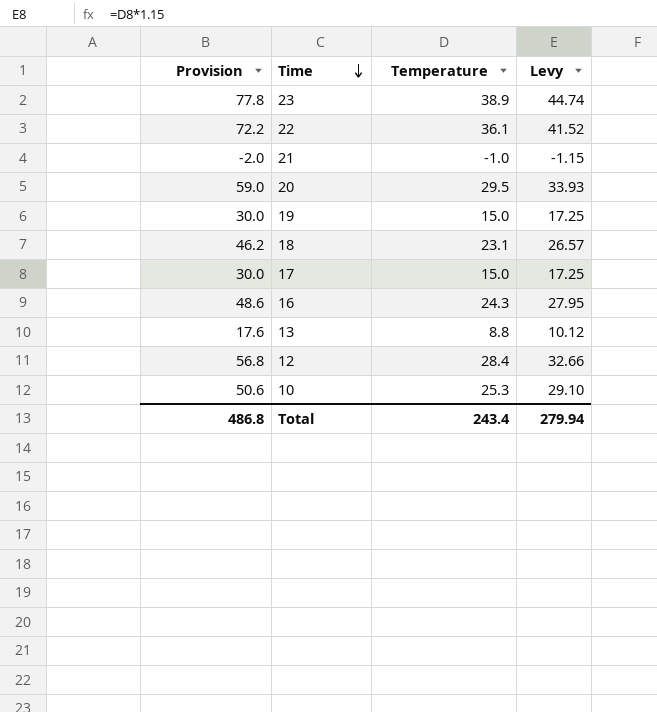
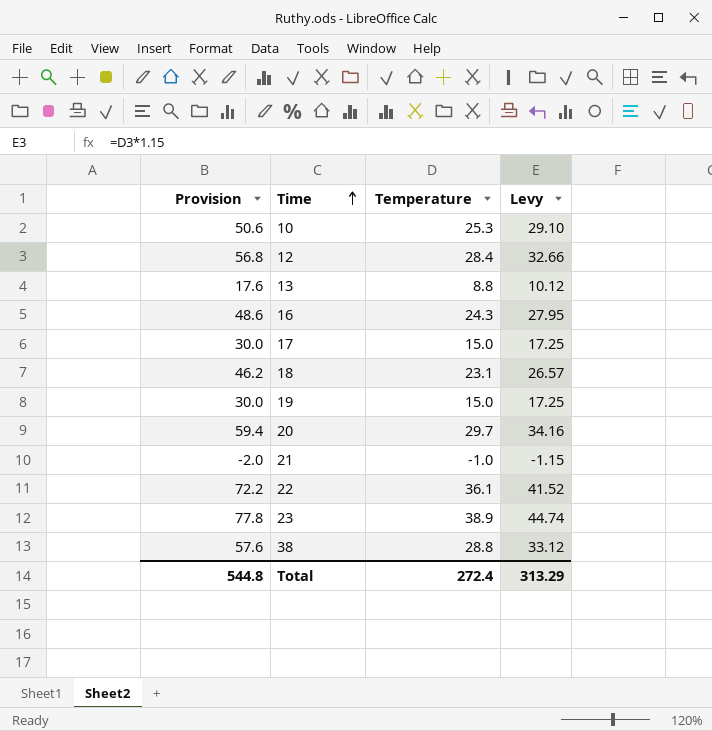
row order: Time descending -> Time ascending
20 | Provision: 59.0 -> 59.4
20 | Temperature: 29.5 -> 29.7
20 | Levy: 33.93 -> 34.16
row 38: none -> 57.6 | 28.8 | 33.12
Total | Provision: 486.8 -> 544.8
Total | Temperature: 243.4 -> 272.4
Total | Levy: 279.94 -> 313.29

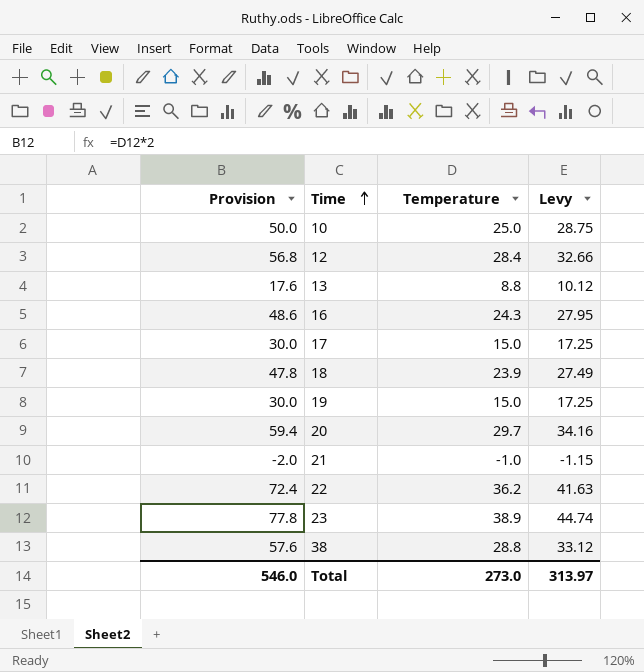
10 | Provision: 50.6 -> 50.0
10 | Temperature: 25.3 -> 25.0
10 | Levy: 29.10 -> 28.75
18 | Provision: 46.2 -> 47.8
18 | Temperature: 23.1 -> 23.9
18 | Levy: 26.57 -> 27.49
22 | Provision: 72.2 -> 72.4
22 | Temperature: 36.1 -> 36.2
22 | Levy: 41.52 -> 41.63
Total | Provision: 544.8 -> 546.0
Total | Temperature: 272.4 -> 273.0
Total | Levy: 313.29 -> 313.97

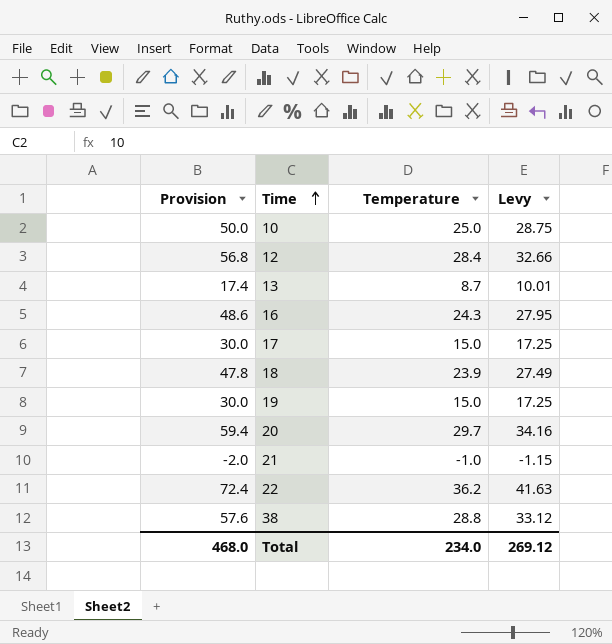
row 23: 77.8 | 38.9 | 44.74 -> none
13 | Provision: 17.6 -> 17.4
13 | Temperature: 8.8 -> 8.7
13 | Levy: 10.12 -> 10.01
Total | Provision: 546.0 -> 468.0
Total | Temperature: 273.0 -> 234.0
Total | Levy: 313.97 -> 269.12

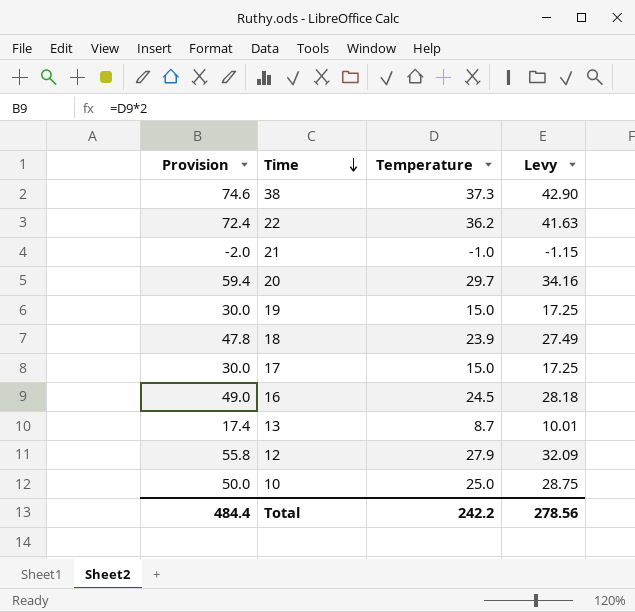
row order: Time ascending -> Time descending
38 | Provision: 57.6 -> 74.6
38 | Temperature: 28.8 -> 37.3
38 | Levy: 33.12 -> 42.90
16 | Provision: 48.6 -> 49.0
16 | Temperature: 24.3 -> 24.5
16 | Levy: 27.95 -> 28.18
12 | Provision: 56.8 -> 55.8
12 | Temperature: 28.4 -> 27.9
12 | Levy: 32.66 -> 32.09
Total | Provision: 468.0 -> 484.4
Total | Temperature: 234.0 -> 242.2
Total | Levy: 269.12 -> 278.56

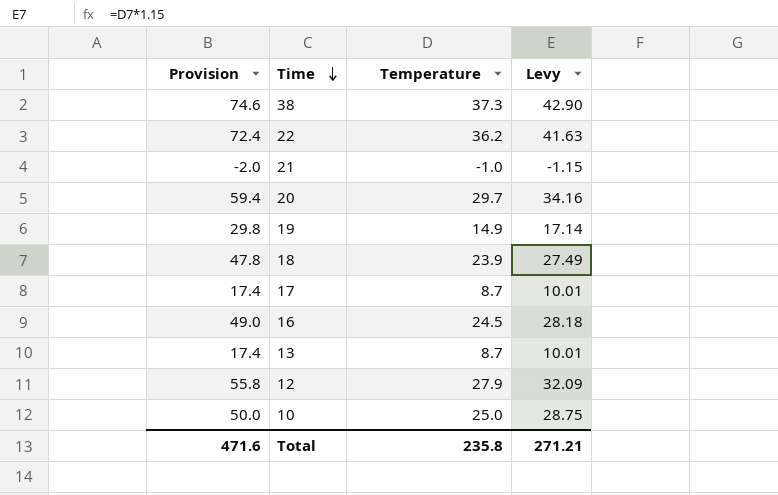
19 | Provision: 30.0 -> 29.8
19 | Temperature: 15.0 -> 14.9
19 | Levy: 17.25 -> 17.14
17 | Provision: 30.0 -> 17.4
17 | Temperature: 15.0 -> 8.7
17 | Levy: 17.25 -> 10.01
Total | Provision: 484.4 -> 471.6
Total | Temperature: 242.2 -> 235.8
Total | Levy: 278.56 -> 271.21

